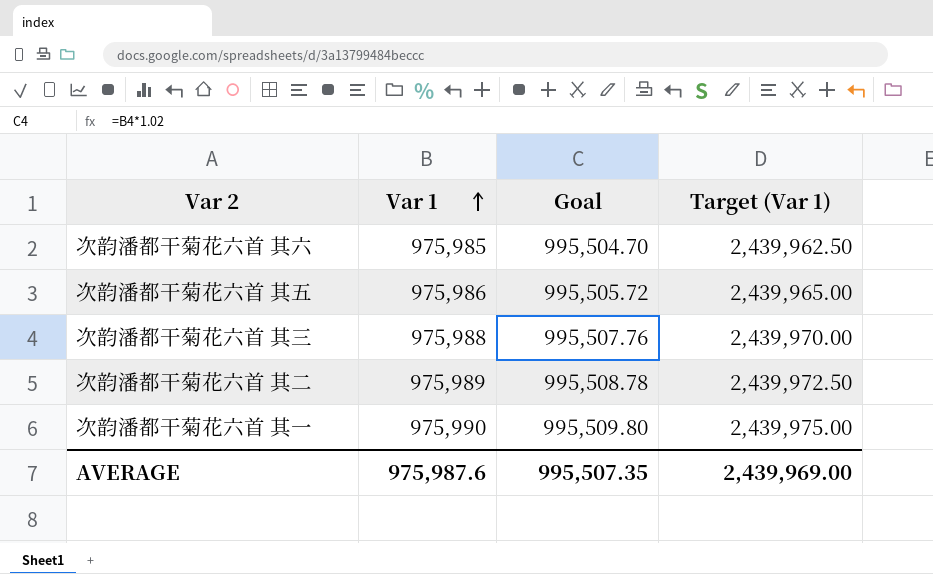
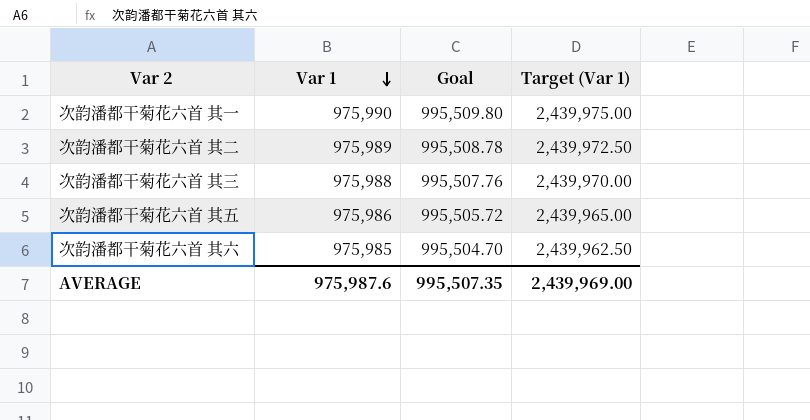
row order: Var 1 ascending -> Var 1 descending

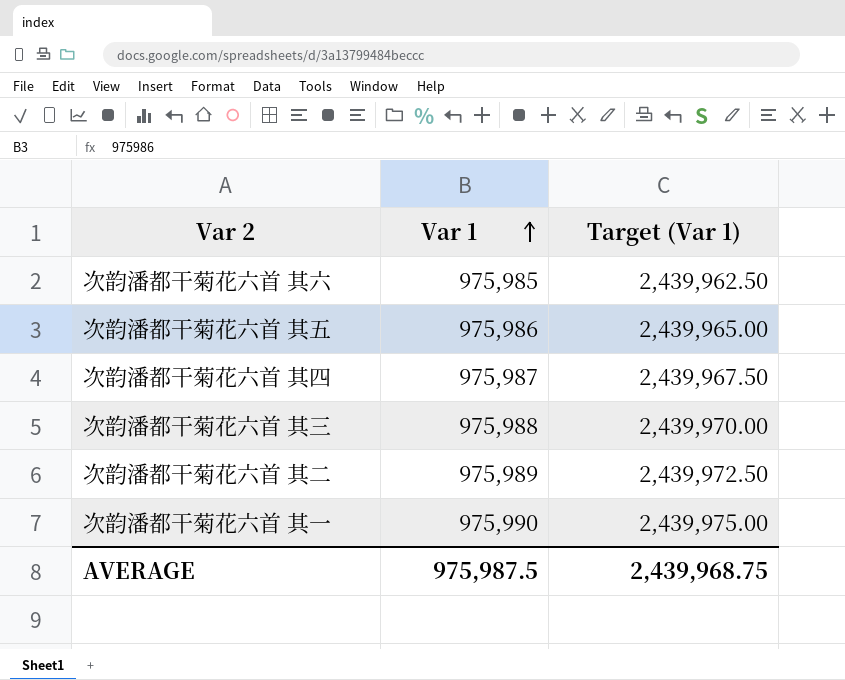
row order: Var 1 descending -> Var 1 ascending
column Goal | formula: [Var 1] * 1.02 -> none
row 次韵潘都干菊花六首 其四: none -> 975,987 | 2,439,967.50
AVERAGE | Var 1: 975,987.6 -> 975,987.5
AVERAGE | Target (Var 1): 2,439,969.00 -> 2,439,968.75

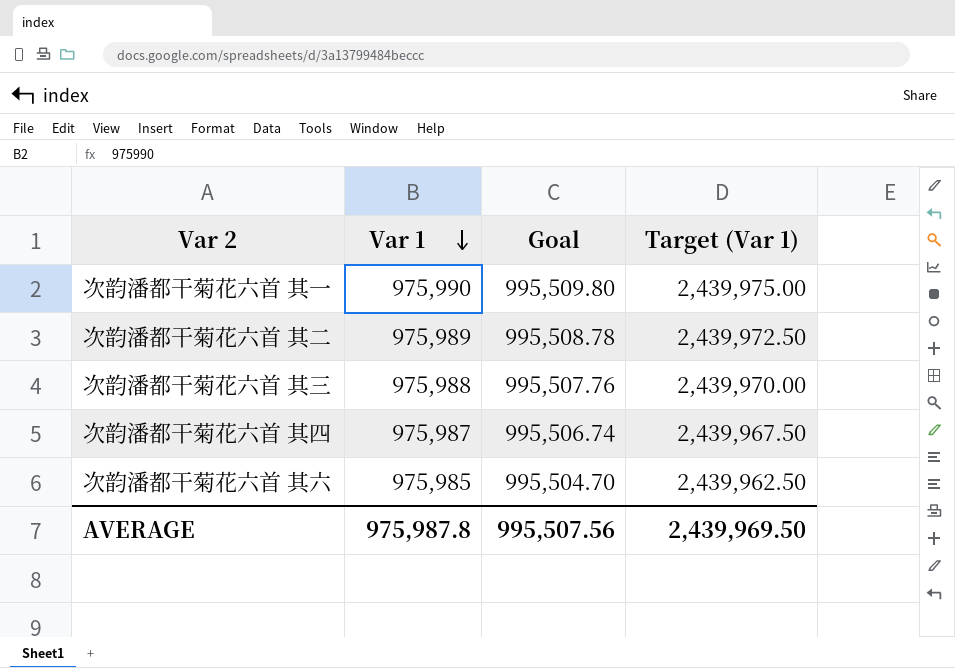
row order: Var 1 ascending -> Var 1 descending
column Goal | formula: none -> [Var 1] * 1.02
row 次韵潘都干菊花六首 其五: 975,986 | 2,439,965.00 -> none
AVERAGE | Var 1: 975,987.5 -> 975,987.8
AVERAGE | Target (Var 1): 2,439,968.75 -> 2,439,969.50

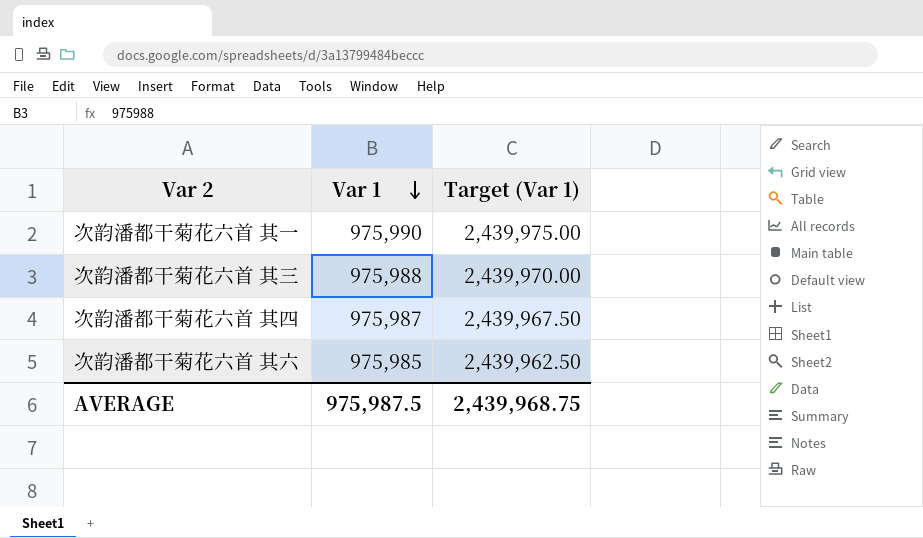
column Goal | formula: [Var 1] * 1.02 -> none
row 次韵潘都干菊花六首 其二: 975,989 | 995,508.78 | 2,439,972.50 -> none
AVERAGE | Var 1: 975,987.8 -> 975,987.5
AVERAGE | Target (Var 1): 2,439,969.50 -> 2,439,968.75

